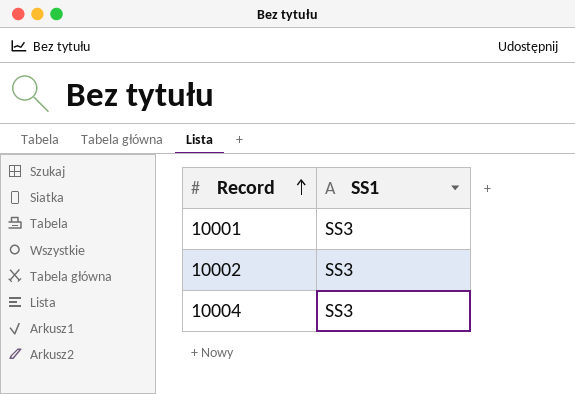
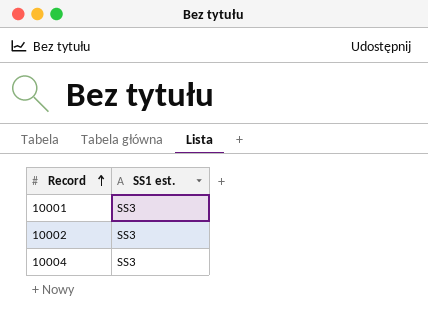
column name: SS1 -> SS1 est.

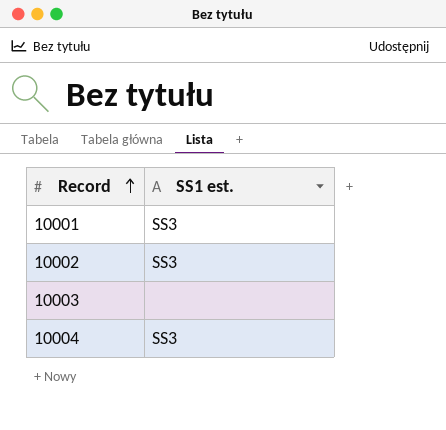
row 10003: none -> none

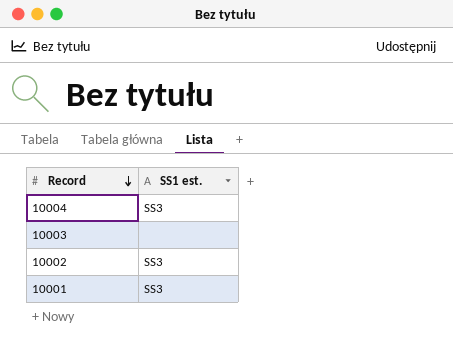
row order: Record ascending -> Record descending

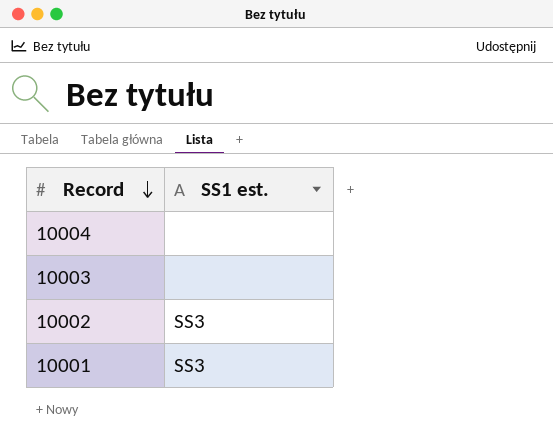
10004 | SS1 est.: SS3 -> none

